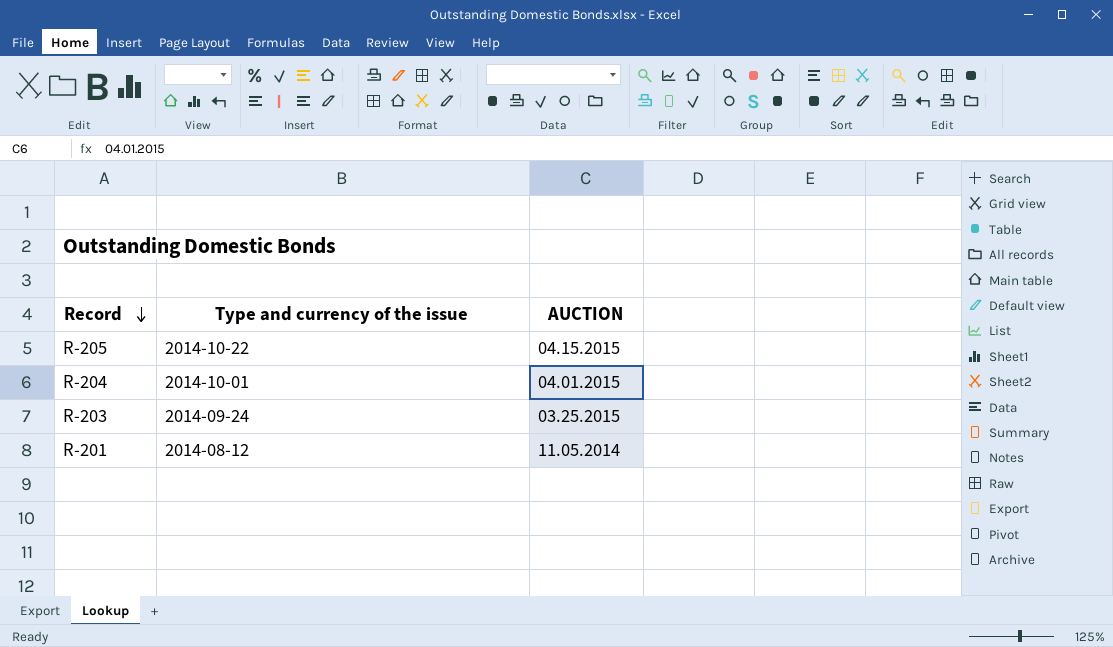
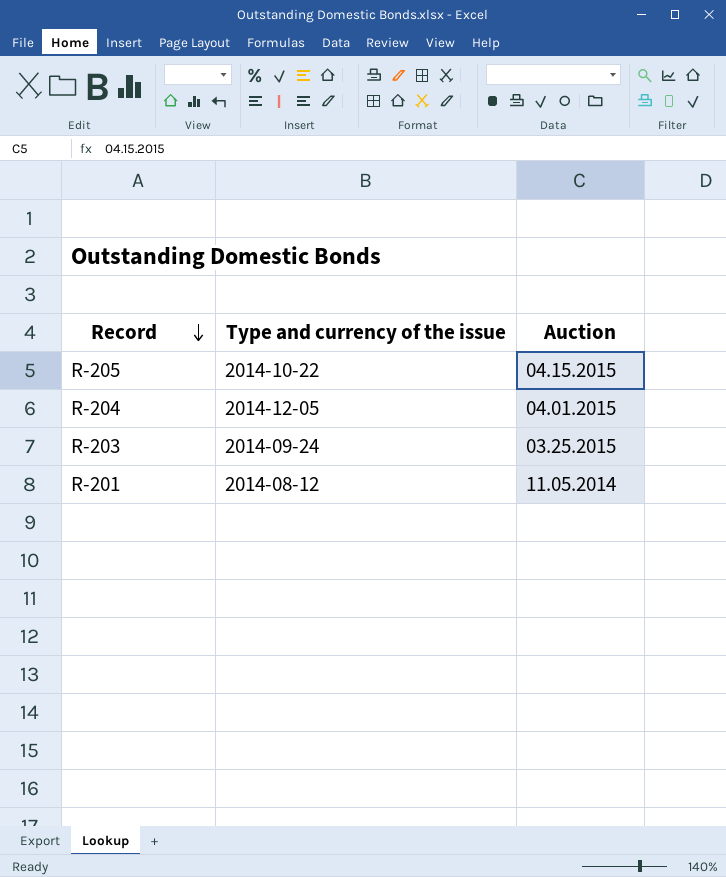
column name: AUCTION -> Auction
R-204 | Type and currency of the issue: 2014-10-01 -> 2014-12-05

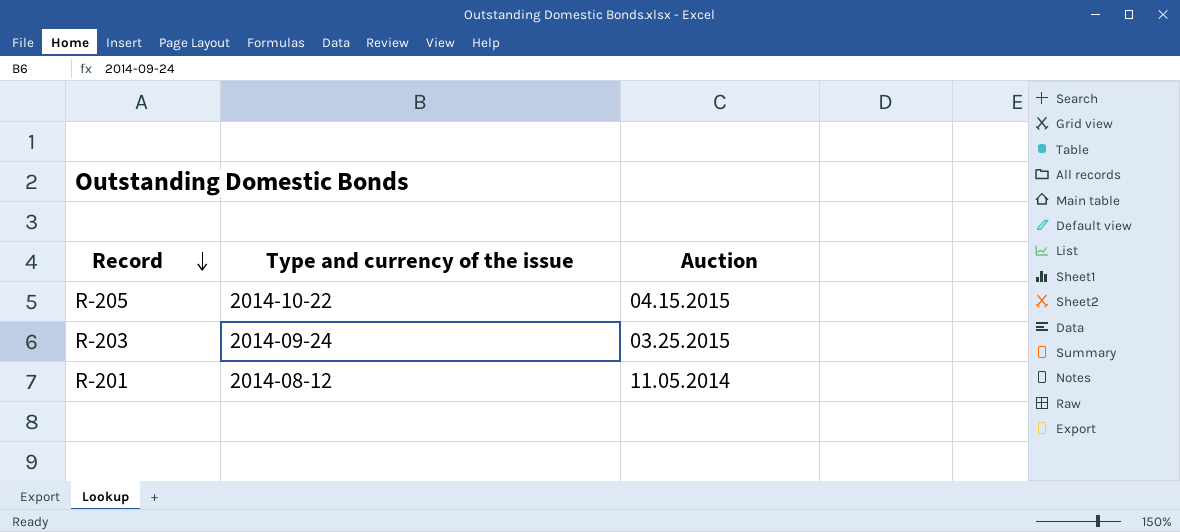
row R-204: 2014-12-05 | 04.01.2015 -> none

